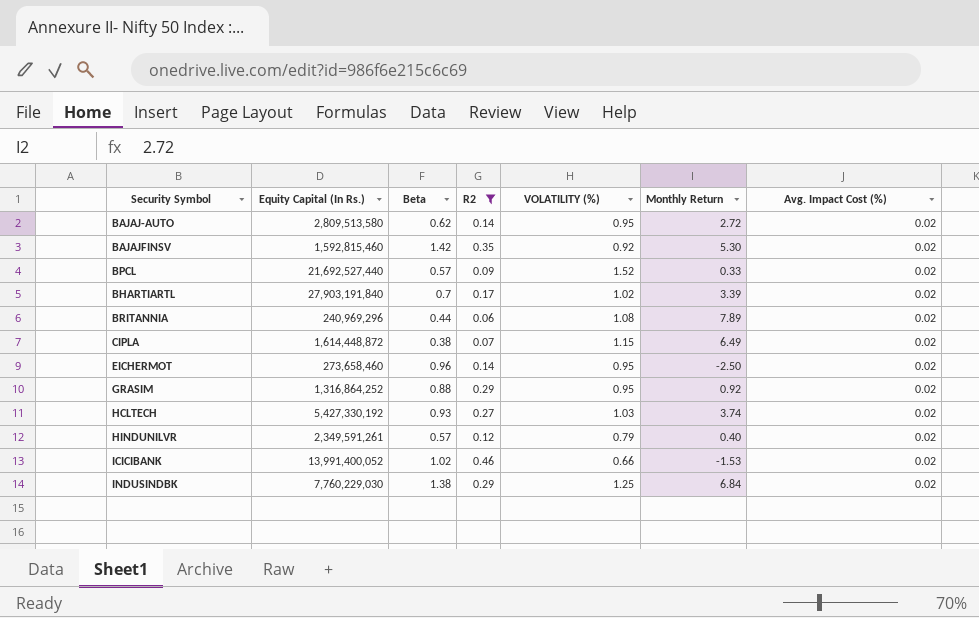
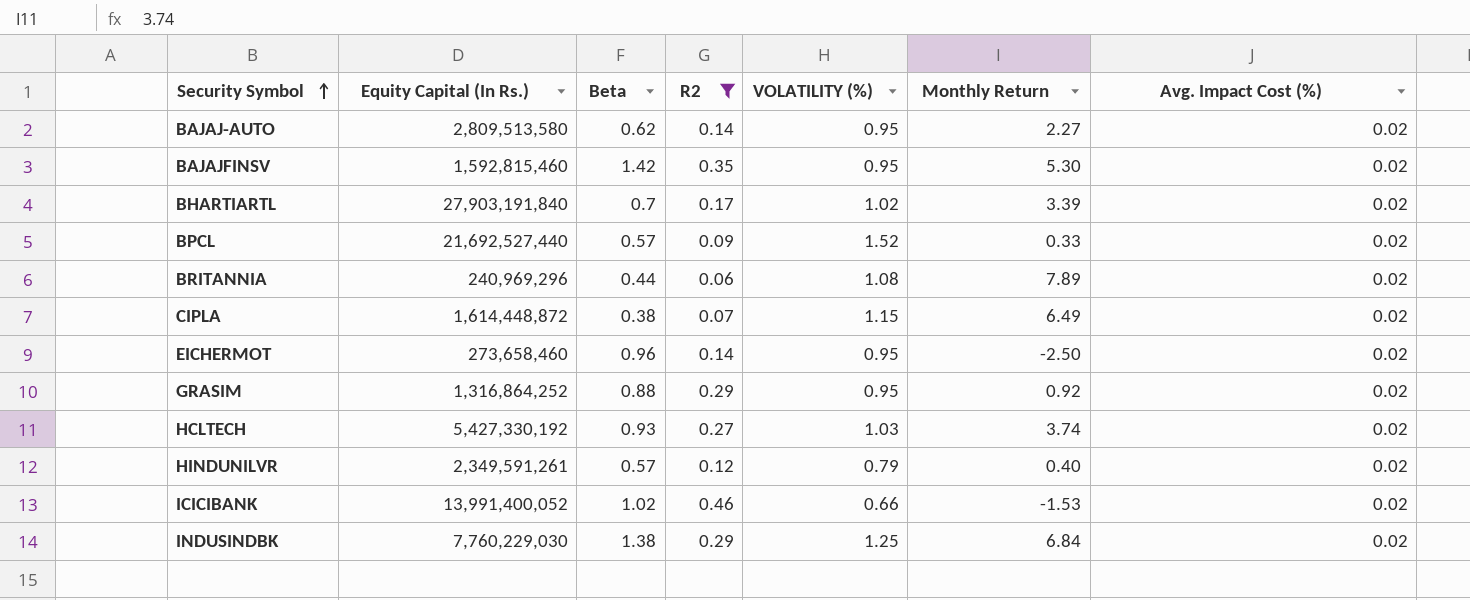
row order: none -> Security Symbol ascending
BAJAJ-AUTO | Monthly Return: 2.72 -> 2.27
BAJAJFINSV | VOLATILITY (%): 0.92 -> 0.95

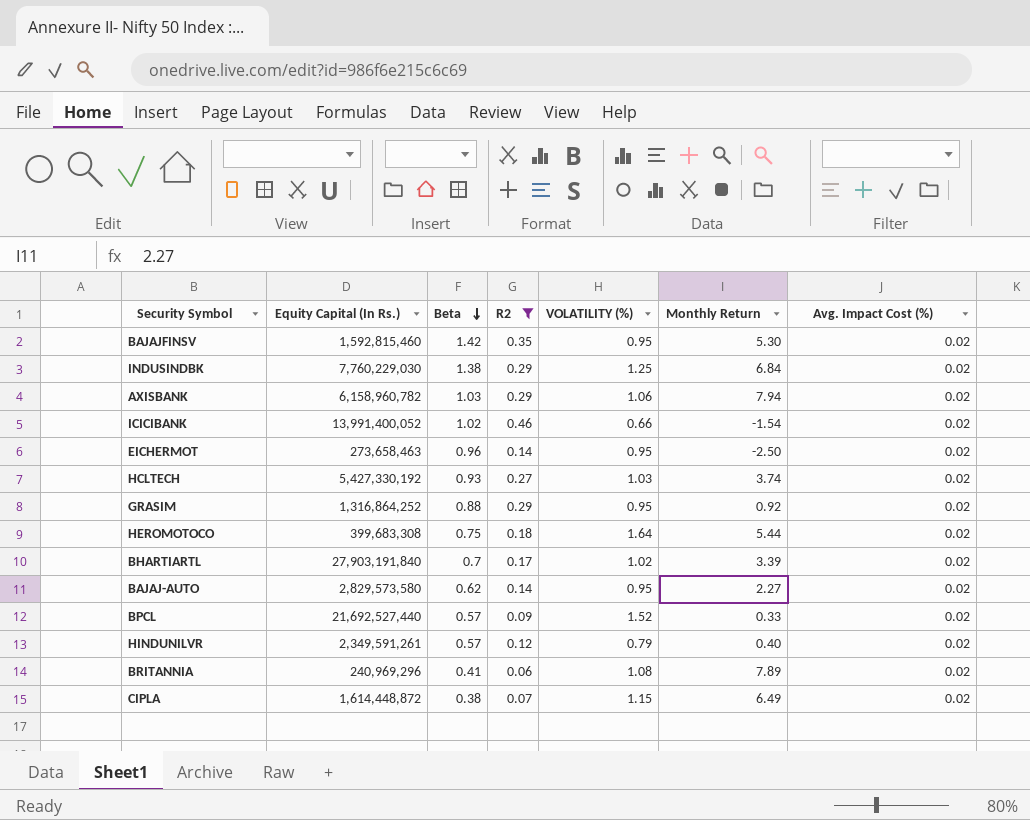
row order: Security Symbol ascending -> Beta descending
row AXISBANK: none -> 6,158,960,782 | 1.03 | 0.29 | 1.06 | 7.94 | 0.02
ICICIBANK | Monthly Return: -1.53 -> -1.54
EICHERMOT | Equity Capital (In Rs.): 273,658,460 -> 273,658,463
row HEROMOTOCO: none -> 399,683,308 | 0.75 | 0.18 | 1.64 | 5.44 | 0.02
BAJAJ-AUTO | Equity Capital (In Rs.): 2,809,513,580 -> 2,829,573,580
BRITANNIA | Beta: 0.44 -> 0.41

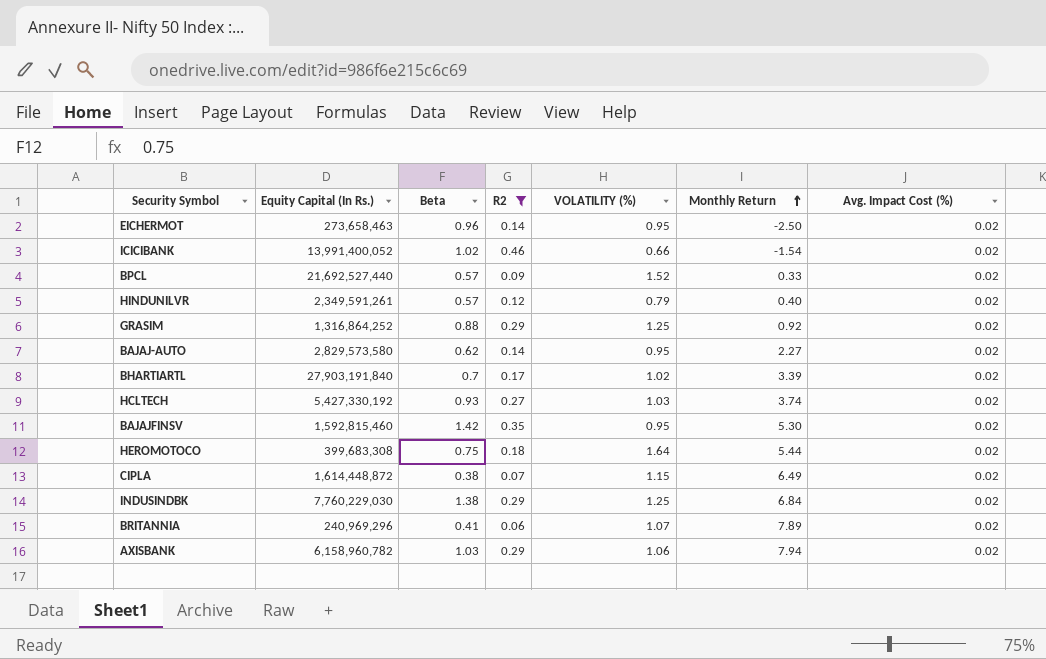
row order: Beta descending -> Monthly Return ascending
GRASIM | VOLATILITY (%): 0.95 -> 1.25
BRITANNIA | VOLATILITY (%): 1.08 -> 1.07

